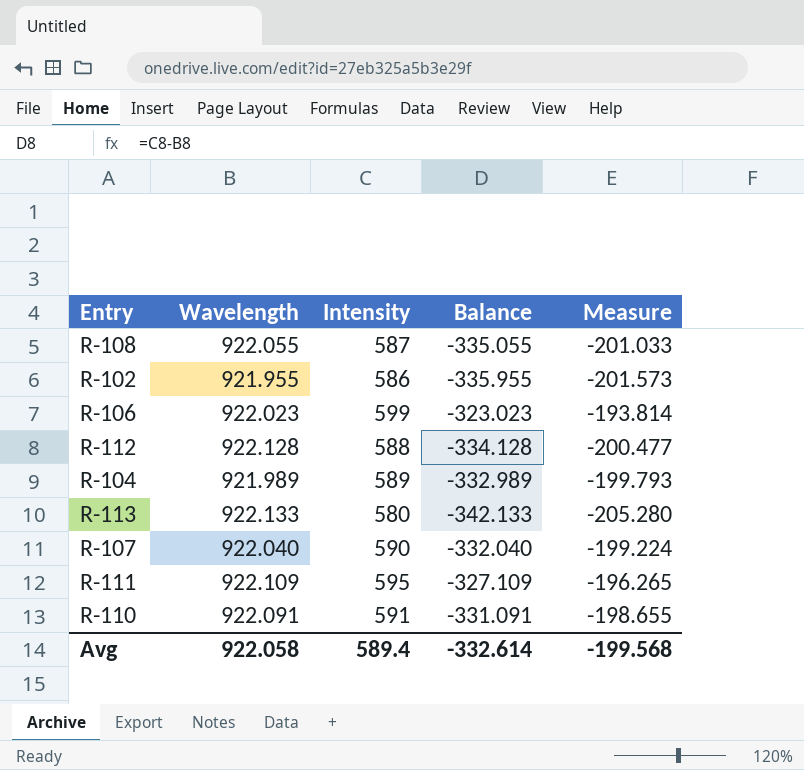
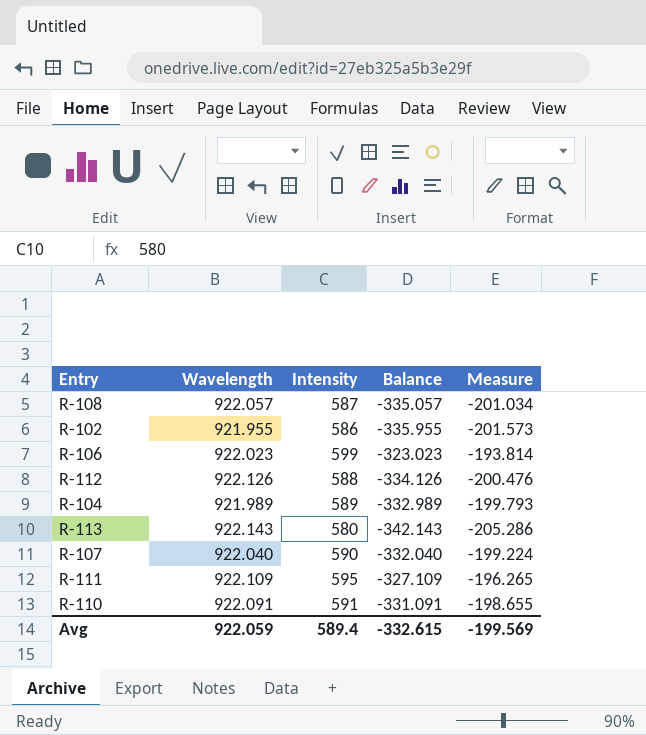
R-108 | Wavelength: 922.055 -> 922.057
R-108 | Balance: -335.055 -> -335.057
R-108 | Measure: -201.033 -> -201.034
R-112 | Wavelength: 922.128 -> 922.126
R-112 | Balance: -334.128 -> -334.126
R-112 | Measure: -200.477 -> -200.476
R-113 | Wavelength: 922.133 -> 922.143
R-113 | Balance: -342.133 -> -342.143
R-113 | Measure: -205.280 -> -205.286
Avg | Wavelength: 922.058 -> 922.059
Avg | Balance: -332.614 -> -332.615
Avg | Measure: -199.568 -> -199.569

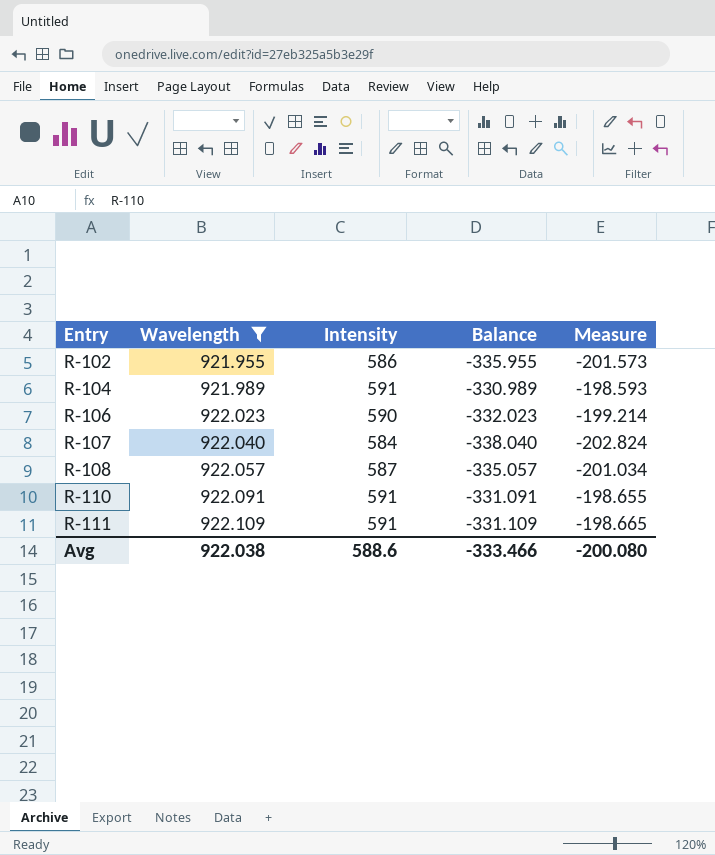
filter: none -> Wavelength <= 922.109
row order: none -> Entry ascending
R-104 | Intensity: 589 -> 591
R-104 | Balance: -332.989 -> -330.989
R-104 | Measure: -199.793 -> -198.593
R-106 | Intensity: 599 -> 590
R-106 | Balance: -323.023 -> -332.023
R-106 | Measure: -193.814 -> -199.214
R-107 | Intensity: 590 -> 584
R-107 | Balance: -332.040 -> -338.040
R-107 | Measure: -199.224 -> -202.824
R-111 | Intensity: 595 -> 591
R-111 | Balance: -327.109 -> -331.109
R-111 | Measure: -196.265 -> -198.665
Avg | Wavelength: 922.059 -> 922.038
Avg | Intensity: 589.4 -> 588.6
Avg | Balance: -332.615 -> -333.466
Avg | Measure: -199.569 -> -200.080

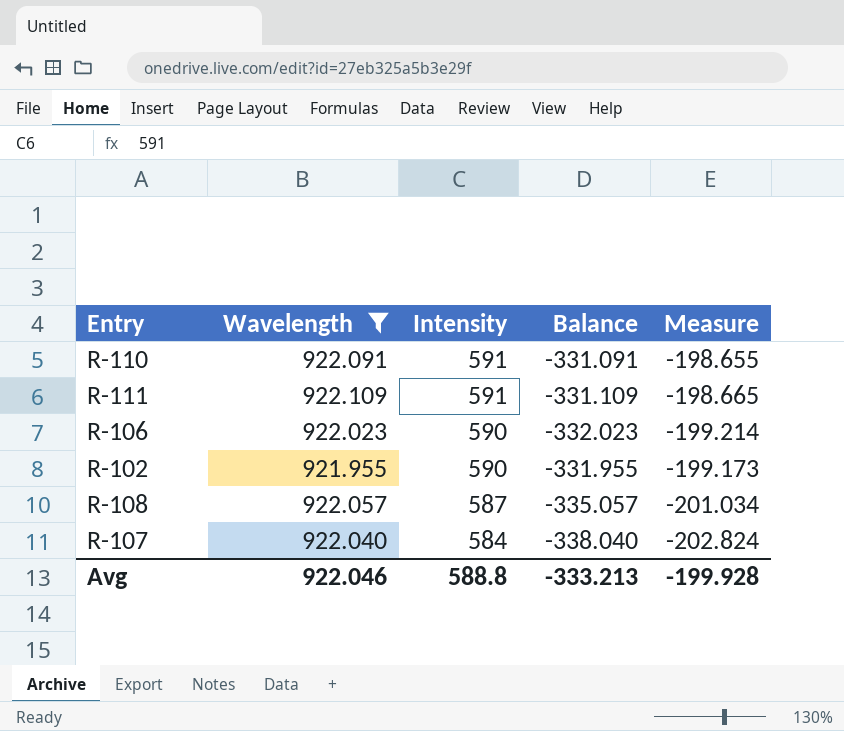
row order: Entry ascending -> Intensity descending
row R-104: 921.989 | 591 | -330.989 | -198.593 -> none
R-102 | Intensity: 586 -> 590
R-102 | Balance: -335.955 -> -331.955
R-102 | Measure: -201.573 -> -199.173
Avg | Wavelength: 922.038 -> 922.046
Avg | Intensity: 588.6 -> 588.8
Avg | Balance: -333.466 -> -333.213
Avg | Measure: -200.080 -> -199.928

